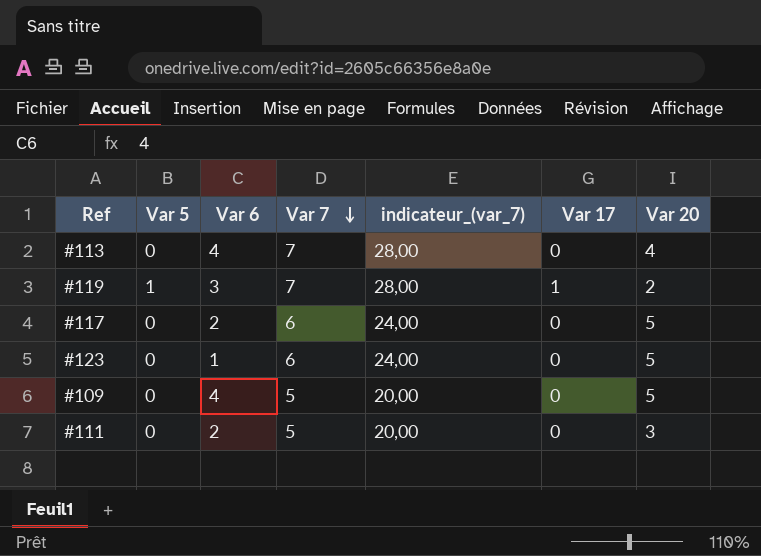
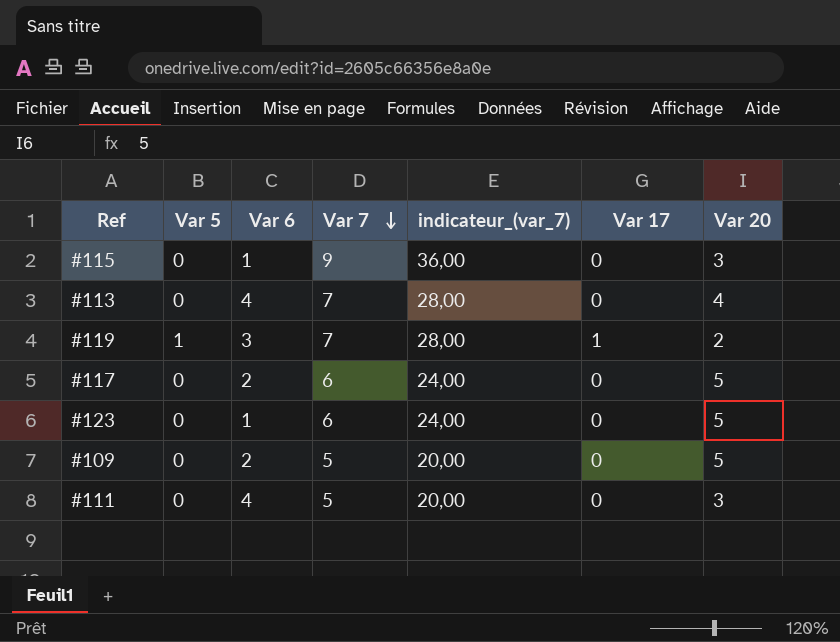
row #115: none -> 0 | 1 | 9 | 36,00 | 0 | 3
#109 | Var 6: 4 -> 2
#111 | Var 6: 2 -> 4

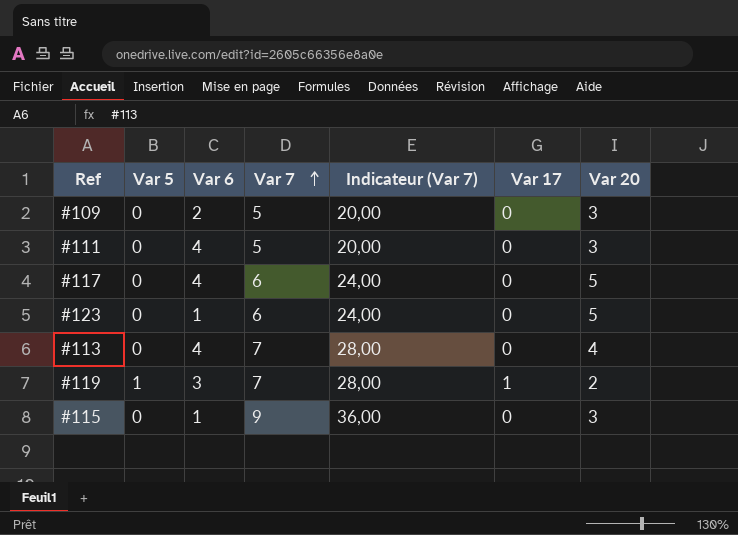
row order: Var 7 descending -> Var 7 ascending
column name: indicateur_(var_7) -> Indicateur (Var 7)
#109 | Var 20: 5 -> 3
#117 | Var 6: 2 -> 4

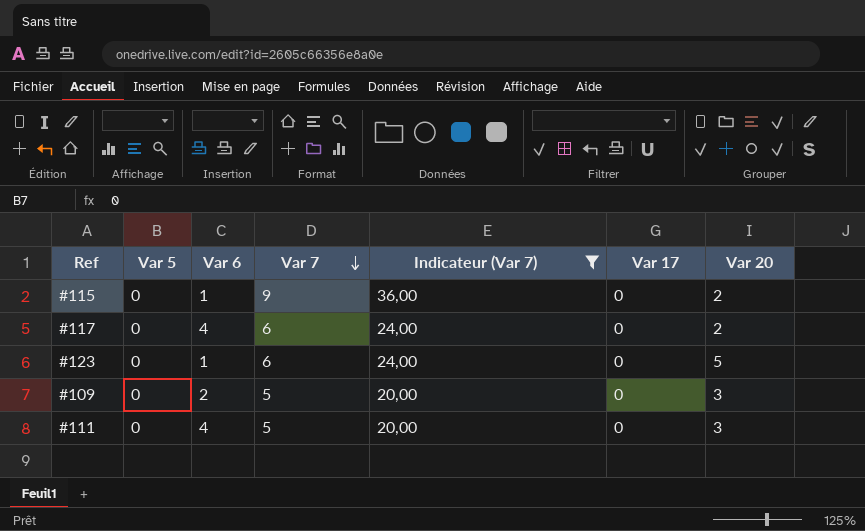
filter: none -> Indicateur (Var 7) != 28,00
row order: Var 7 ascending -> Var 7 descending
#115 | Var 20: 3 -> 2
#117 | Var 20: 5 -> 2

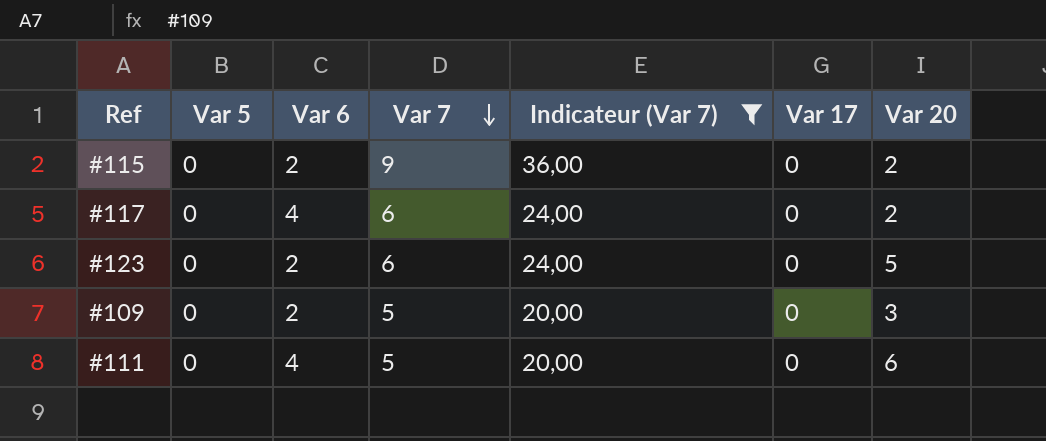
#115 | Var 6: 1 -> 2
#123 | Var 6: 1 -> 2
#111 | Var 20: 3 -> 6

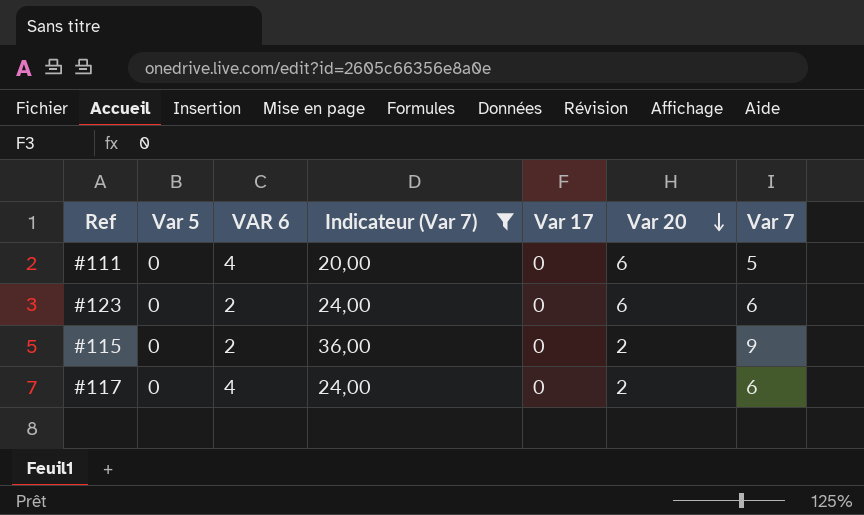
row order: Var 7 descending -> Var 20 descending
column name: Var 6 -> VAR 6
column Var 7 | position: 4 -> 7
row #109: 0 | 2 | 5 | 20,00 | 0 | 3 -> none
#123 | Var 20: 5 -> 6

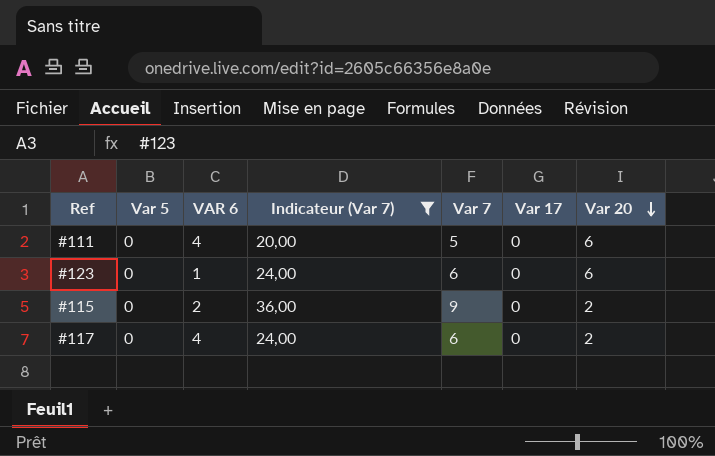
column Var 7 | position: 7 -> 5
#123 | VAR 6: 2 -> 1

